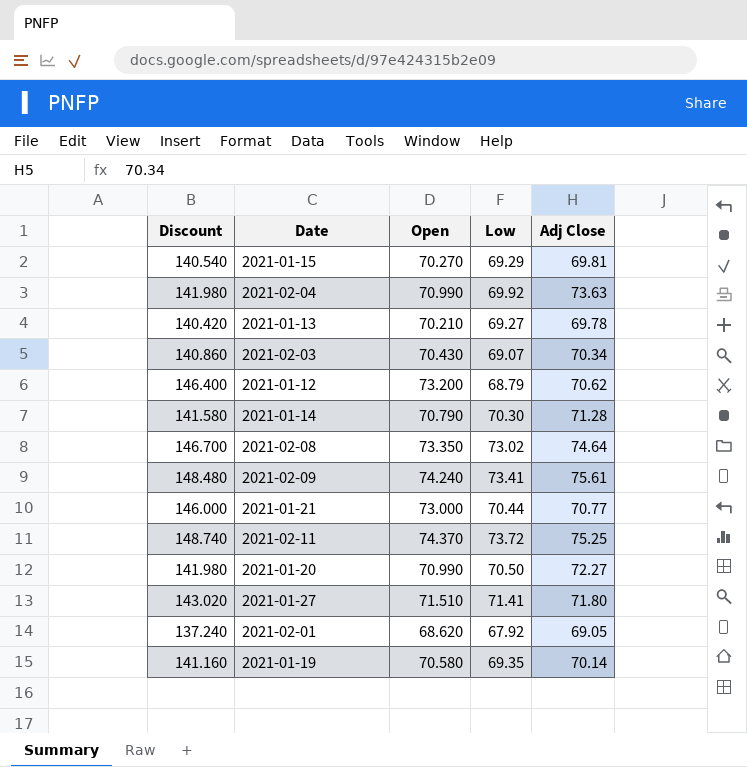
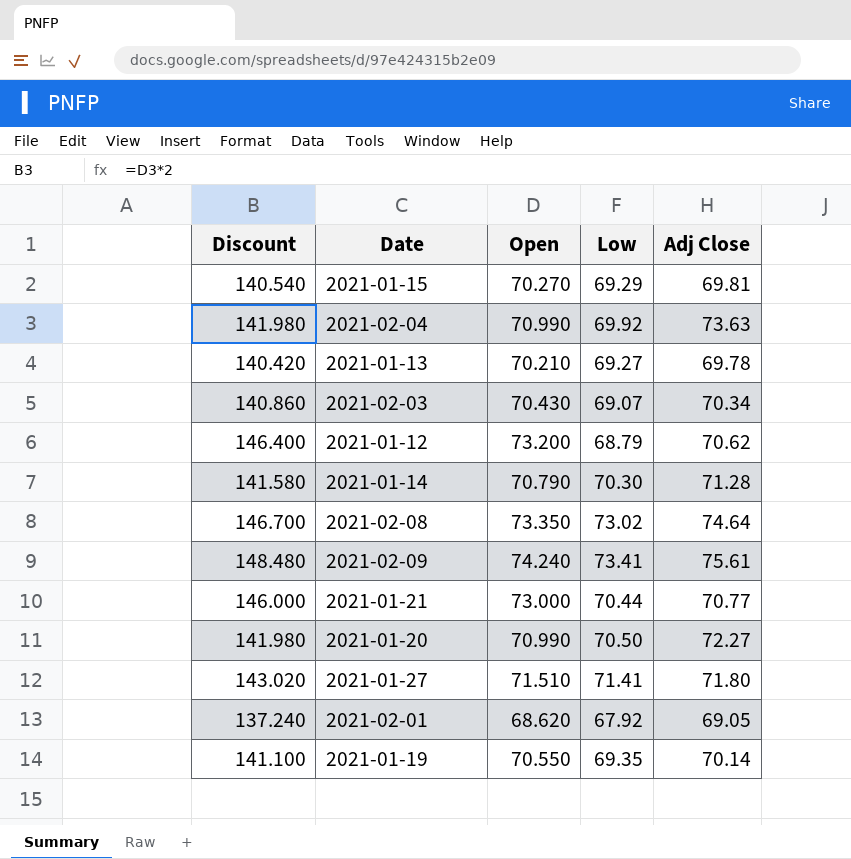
row 2021-02-11: 148.740 | 74.370 | 73.72 | 75.25 -> none
2021-01-19 | Discount: 141.160 -> 141.100
2021-01-19 | Open: 70.580 -> 70.550

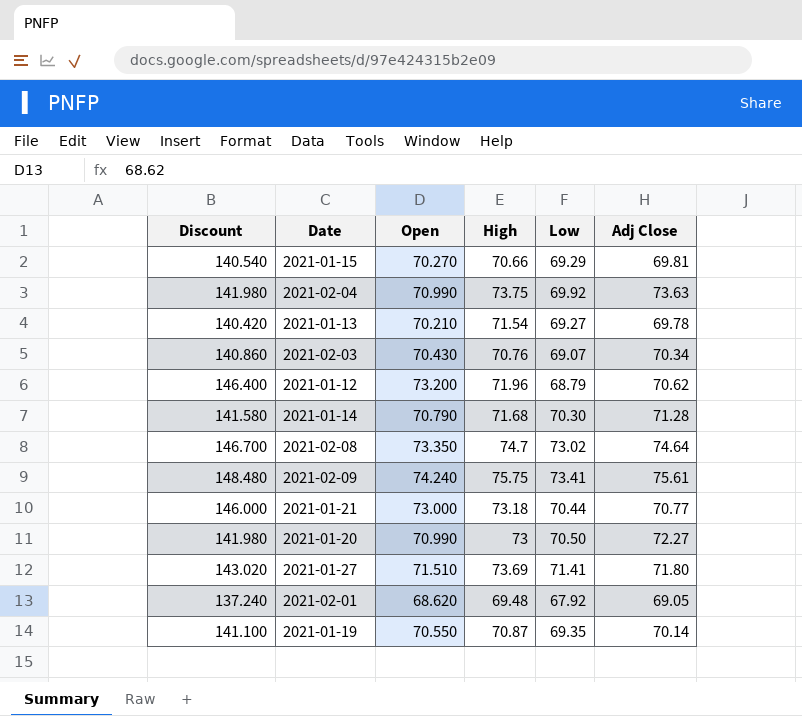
column High | position: none -> 4

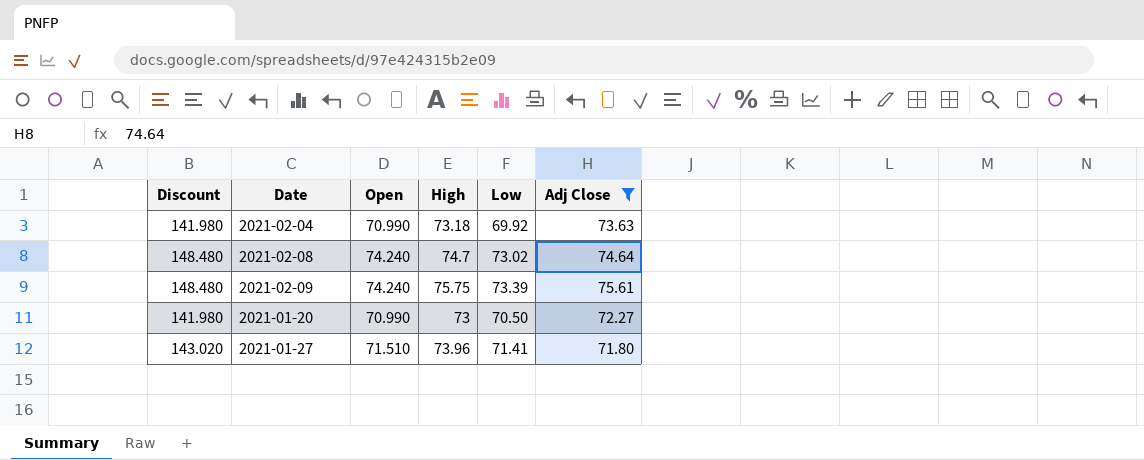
filter: none -> Adj Close >= 71.80
2021-02-04 | High: 73.75 -> 73.18
2021-02-08 | Discount: 146.700 -> 148.480
2021-02-08 | Open: 73.350 -> 74.240
2021-02-09 | Low: 73.41 -> 73.39
2021-01-27 | High: 73.69 -> 73.96

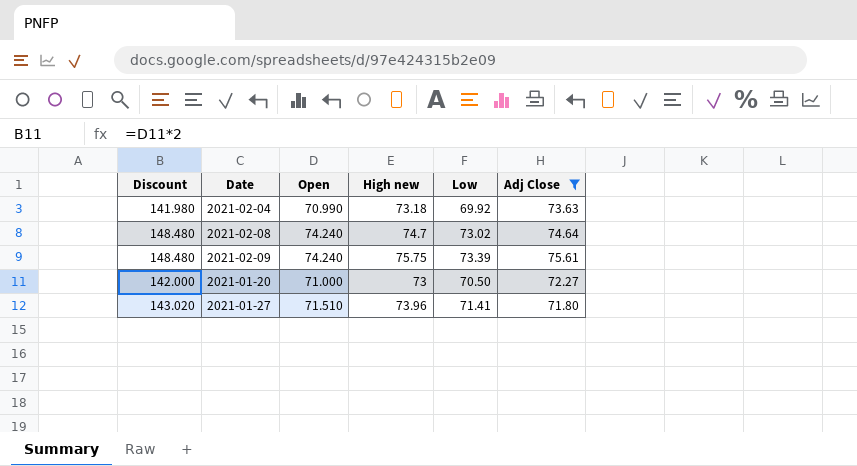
column name: High -> High new
2021-01-20 | Discount: 141.980 -> 142.000
2021-01-20 | Open: 70.990 -> 71.000

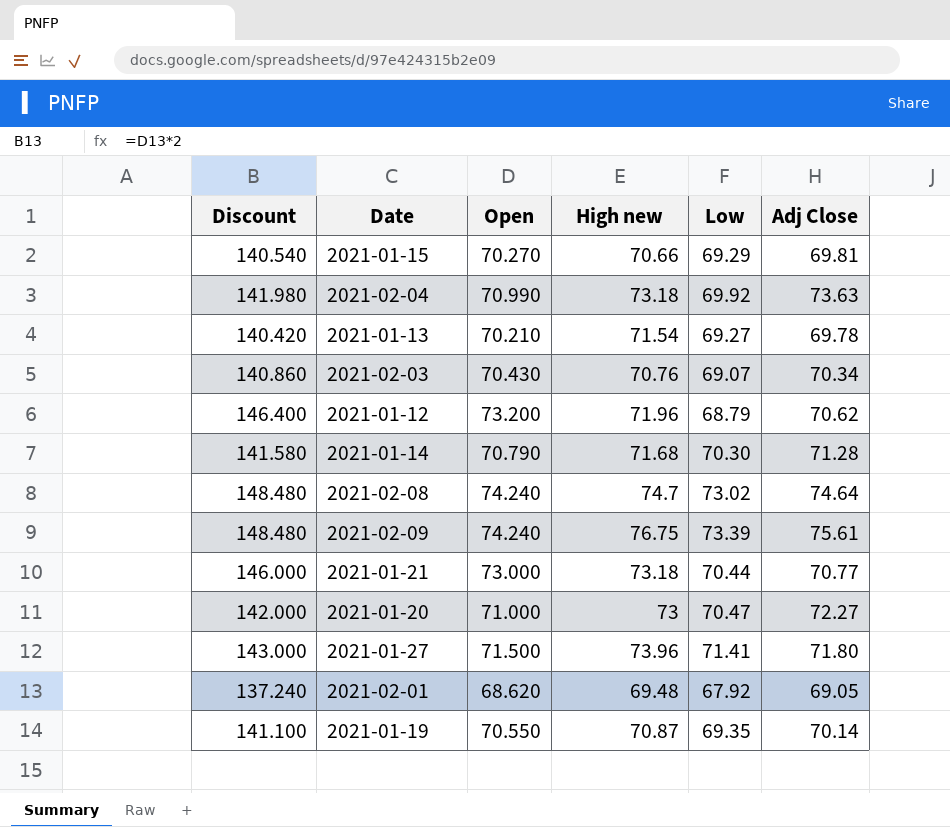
filter: Adj Close >= 71.80 -> none
2021-02-09 | High new: 75.75 -> 76.75
2021-01-20 | Low: 70.50 -> 70.47
2021-01-27 | Discount: 143.020 -> 143.000
2021-01-27 | Open: 71.510 -> 71.500

